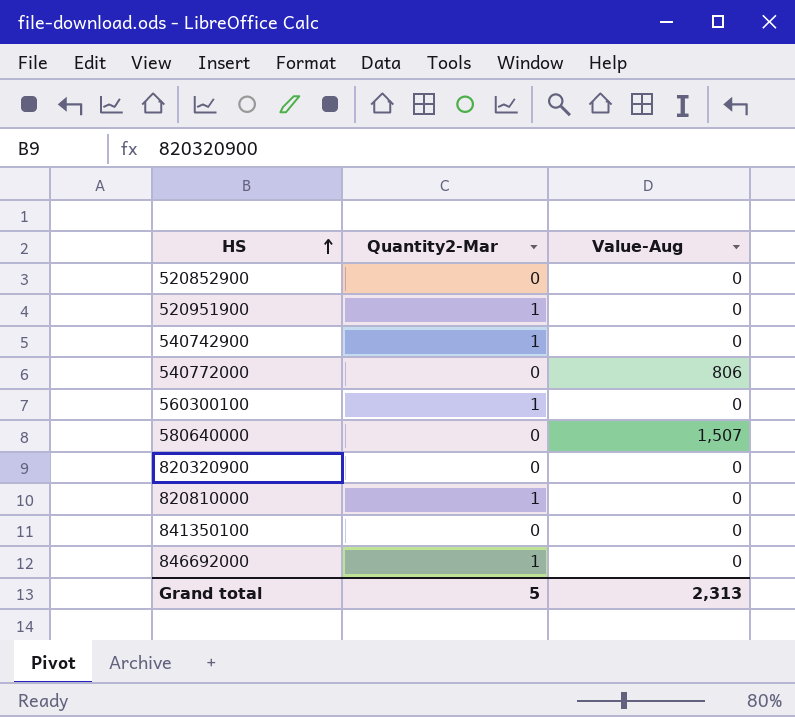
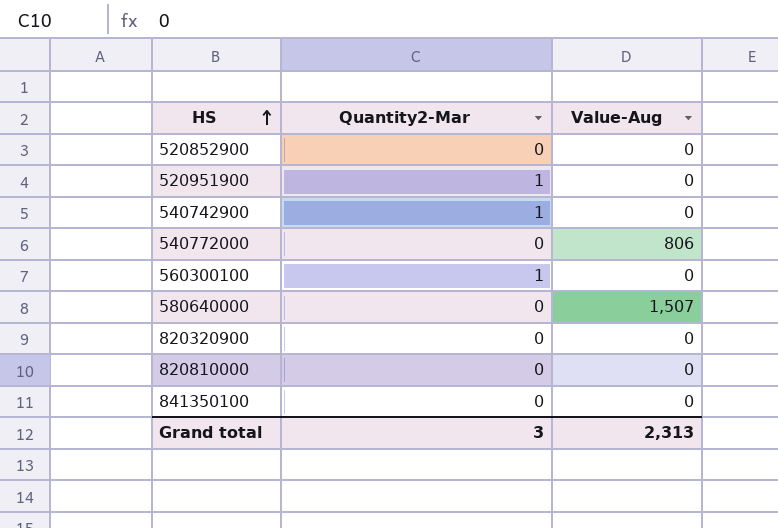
row 846692000: 1 | 0 -> none
820810000 | Quantity2-Mar: 1 -> 0
Grand total | Quantity2-Mar: 5 -> 3

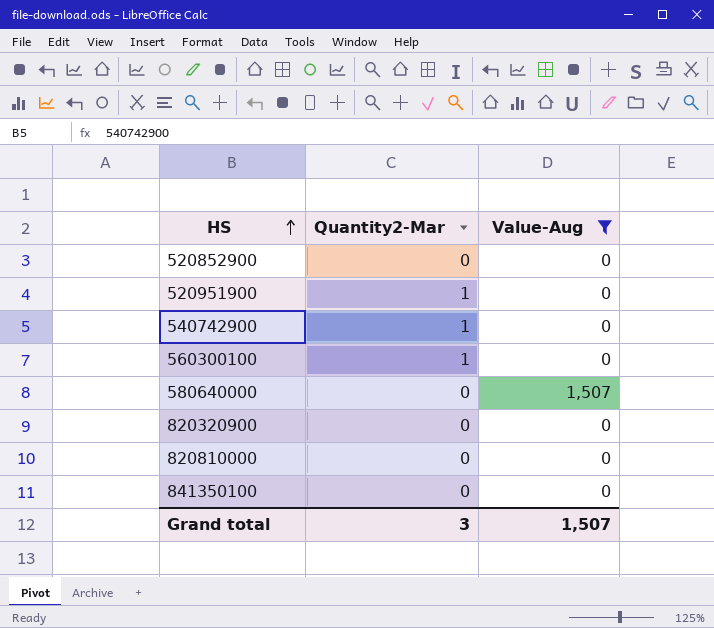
filter: none -> Value-Aug != 806
Grand total | Value-Aug: 2,313 -> 1,507

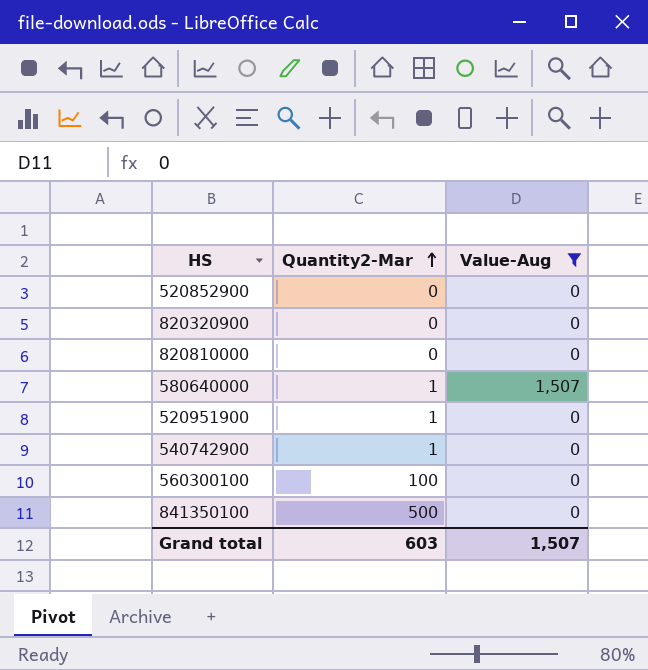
row order: HS ascending -> Quantity2-Mar ascending
580640000 | Quantity2-Mar: 0 -> 1
560300100 | Quantity2-Mar: 1 -> 100
841350100 | Quantity2-Mar: 0 -> 500
Grand total | Quantity2-Mar: 3 -> 603

